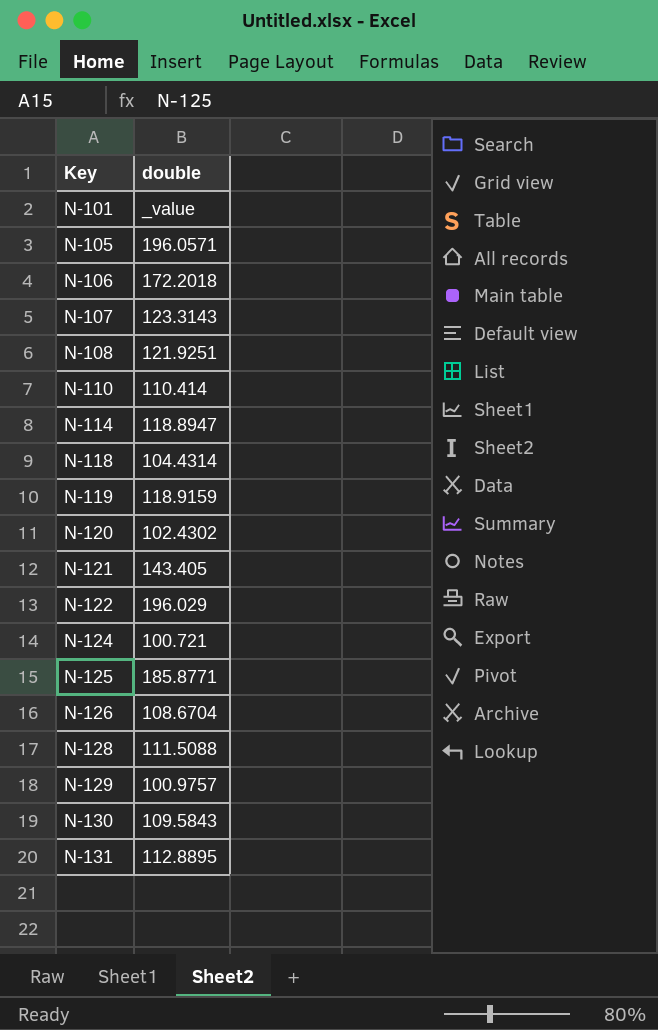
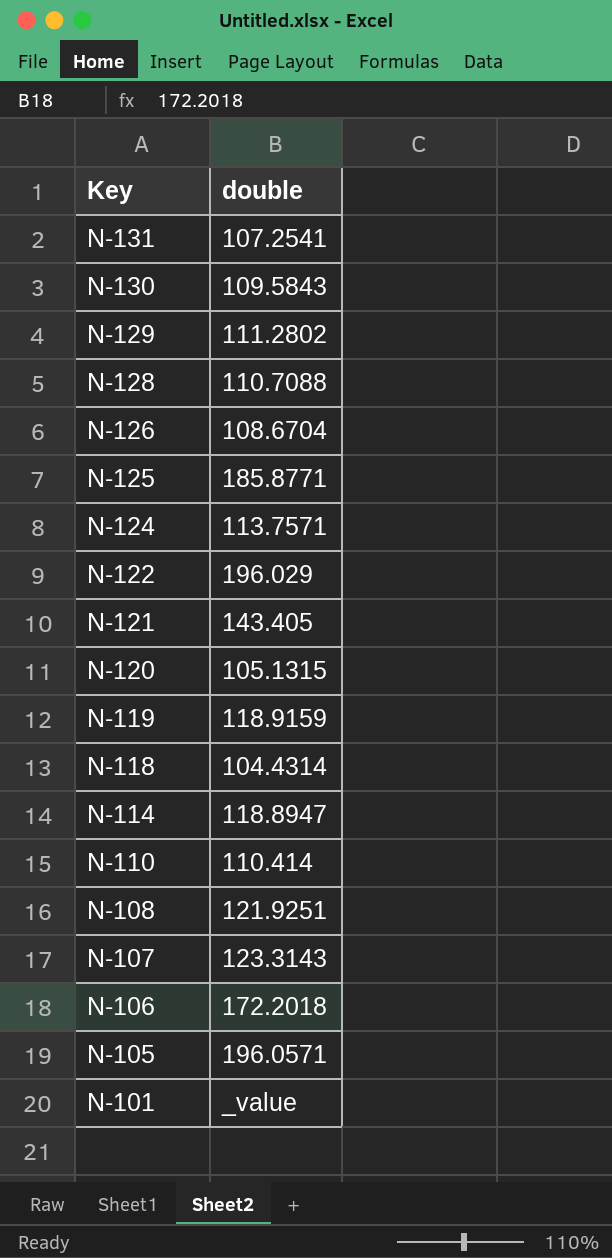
row order: Key ascending -> Key descending
N-131 | double: 112.8895 -> 107.2541
N-129 | double: 100.9757 -> 111.2802
N-128 | double: 111.5088 -> 110.7088
N-124 | double: 100.721 -> 113.7571
N-120 | double: 102.4302 -> 105.1315

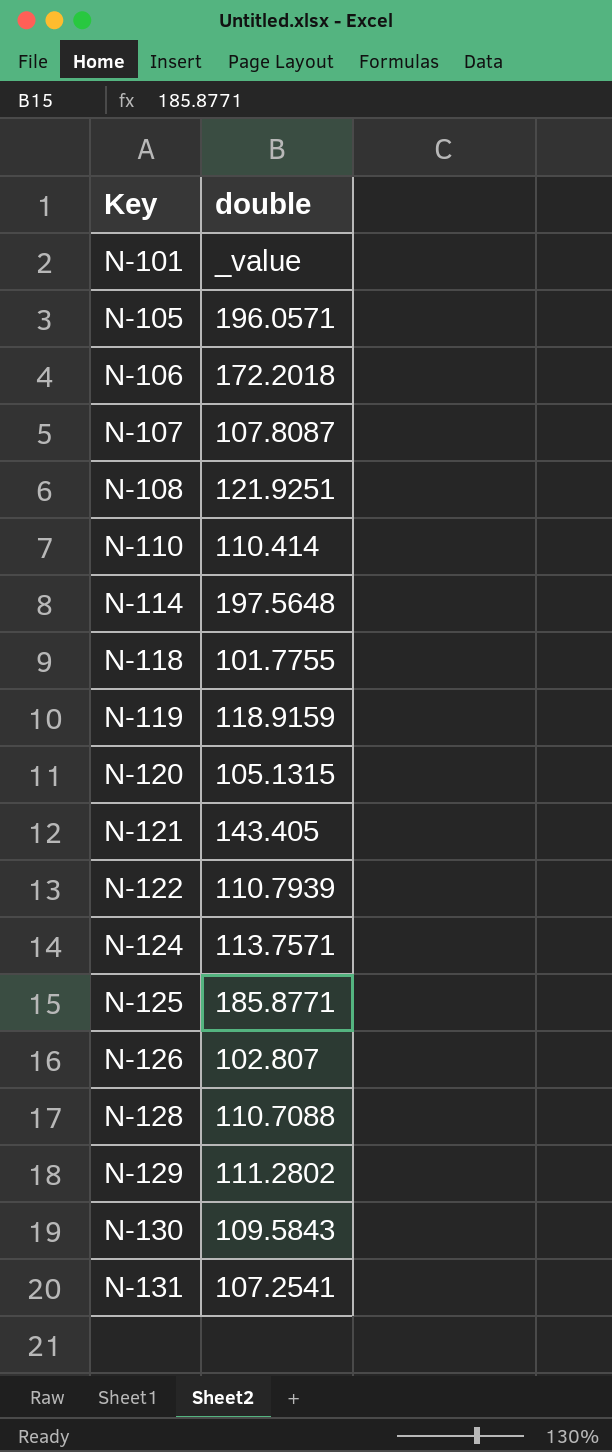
row order: Key descending -> Key ascending
N-107 | double: 123.3143 -> 107.8087
N-114 | double: 118.8947 -> 197.5648
N-118 | double: 104.4314 -> 101.7755
N-122 | double: 196.029 -> 110.7939
N-126 | double: 108.6704 -> 102.807

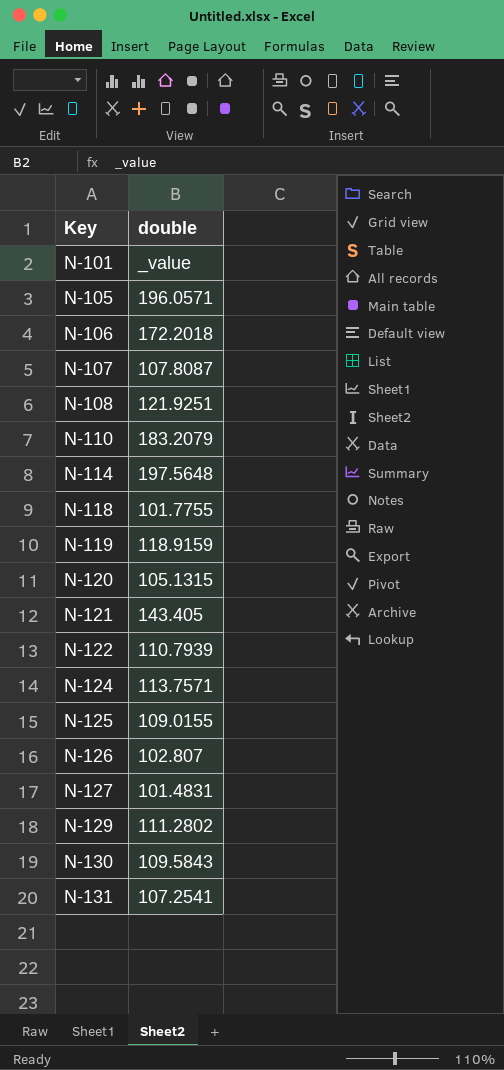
row N-128: 110.7088 -> none
N-110 | double: 110.414 -> 183.2079
N-125 | double: 185.8771 -> 109.0155
row N-127: none -> 101.4831

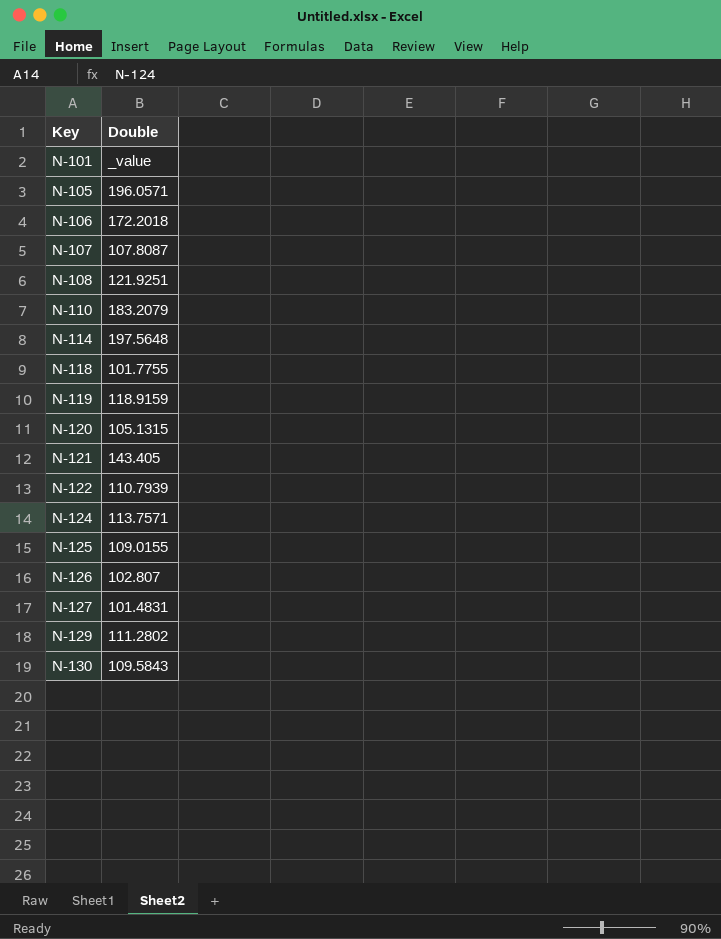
column name: double -> Double
row N-131: 107.2541 -> none

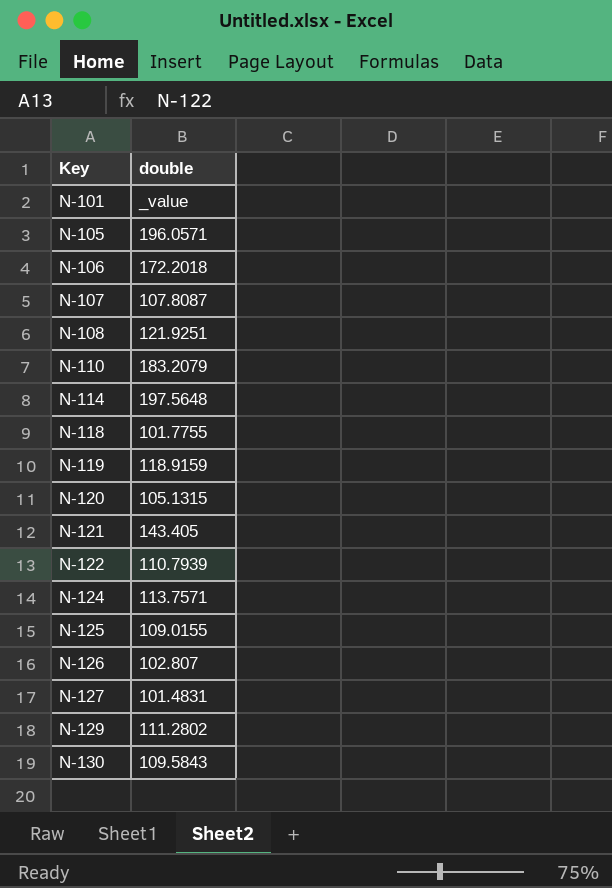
column name: Double -> double

